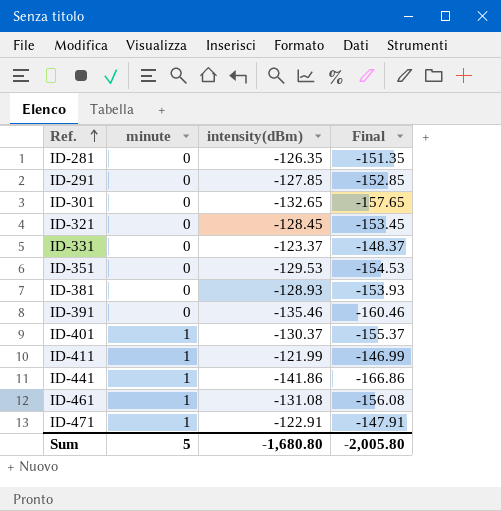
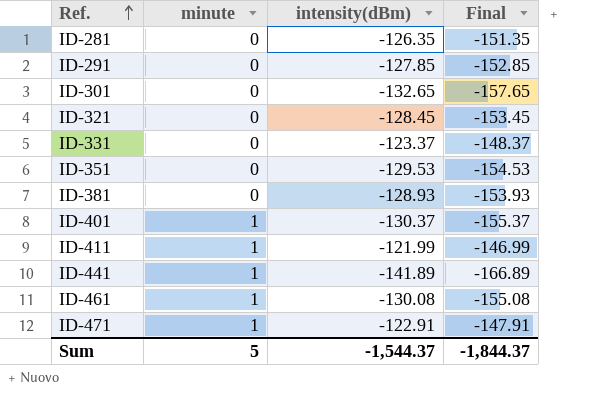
row ID-391: 0 | -135.46 | -160.46 -> none
ID-441 | intensity(dBm): -141.86 -> -141.89
ID-441 | Final: -166.86 -> -166.89
ID-461 | intensity(dBm): -131.08 -> -130.08
ID-461 | Final: -156.08 -> -155.08
Sum | intensity(dBm): -1,680.80 -> -1,544.37
Sum | Final: -2,005.80 -> -1,844.37

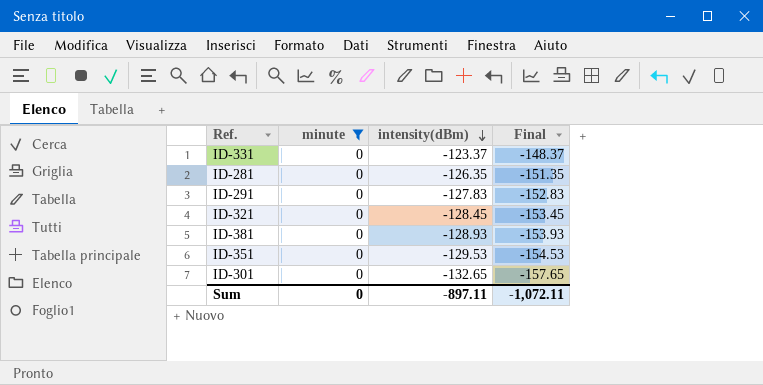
filter: none -> minute = 0
row order: Ref. ascending -> intensity(dBm) descending
ID-291 | intensity(dBm): -127.85 -> -127.83
ID-291 | Final: -152.85 -> -152.83
Sum | minute: 5 -> 0
Sum | intensity(dBm): -1,544.37 -> -897.11
Sum | Final: -1,844.37 -> -1,072.11

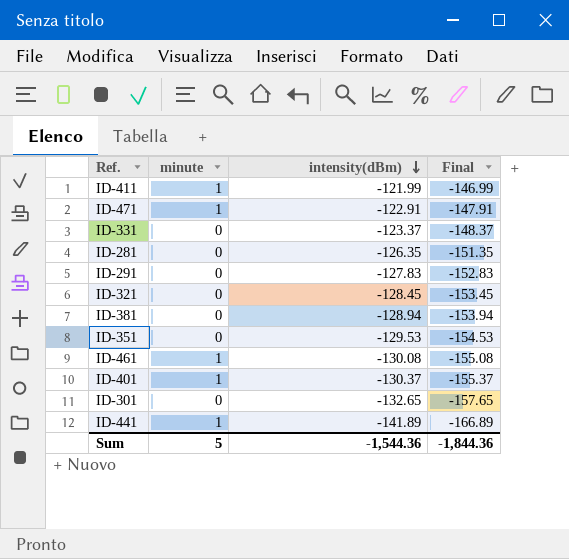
filter: minute = 0 -> none
ID-381 | intensity(dBm): -128.93 -> -128.94
ID-381 | Final: -153.93 -> -153.94
Sum | minute: 0 -> 5
Sum | intensity(dBm): -897.11 -> -1,544.36
Sum | Final: -1,072.11 -> -1,844.36

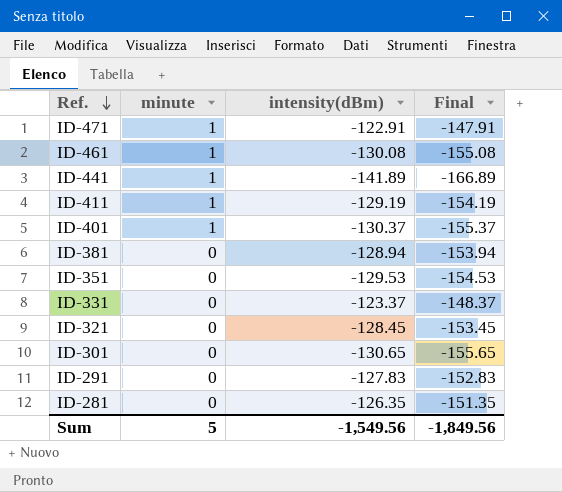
row order: intensity(dBm) descending -> Ref. descending
ID-411 | intensity(dBm): -121.99 -> -129.19
ID-411 | Final: -146.99 -> -154.19
ID-301 | intensity(dBm): -132.65 -> -130.65
ID-301 | Final: -157.65 -> -155.65
Sum | intensity(dBm): -1,544.36 -> -1,549.56
Sum | Final: -1,844.36 -> -1,849.56

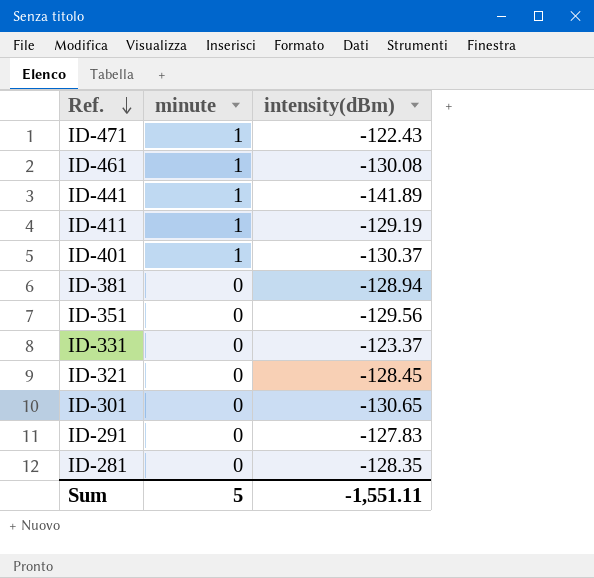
column Final | formula: [intensity(dBm)] - 25 -> none
ID-471 | intensity(dBm): -122.91 -> -122.43
ID-351 | intensity(dBm): -129.53 -> -129.56
ID-281 | intensity(dBm): -126.35 -> -128.35
Sum | intensity(dBm): -1,549.56 -> -1,551.11

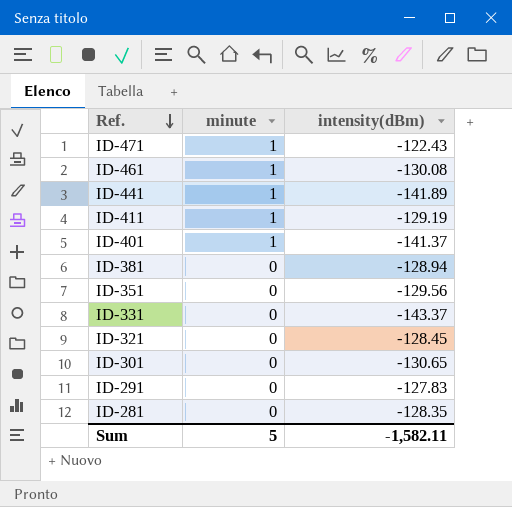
ID-401 | intensity(dBm): -130.37 -> -141.37
ID-331 | intensity(dBm): -123.37 -> -143.37
Sum | intensity(dBm): -1,551.11 -> -1,582.11

